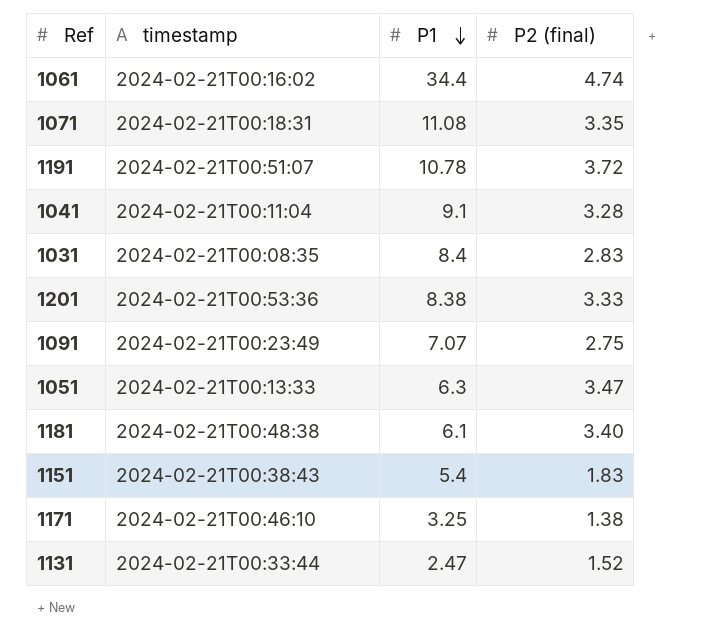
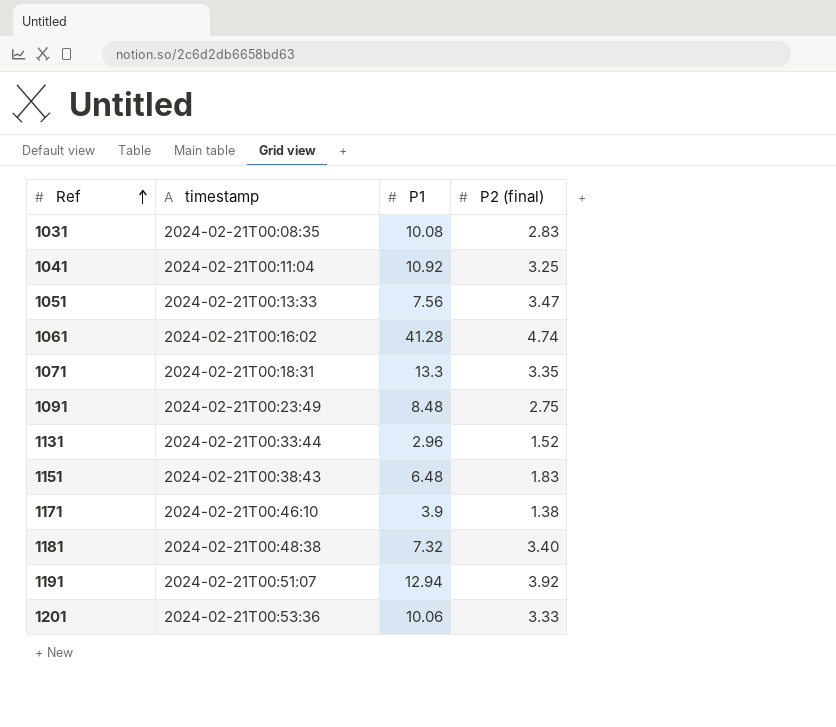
row order: P1 descending -> Ref ascending
1031 | P1: 8.4 -> 10.08
1041 | P1: 9.1 -> 10.92
1041 | P2 (final): 3.28 -> 3.25
1051 | P1: 6.3 -> 7.56
1061 | P1: 34.4 -> 41.28
1071 | P1: 11.08 -> 13.3
1091 | P1: 7.07 -> 8.48
1131 | P1: 2.47 -> 2.96
1151 | P1: 5.4 -> 6.48
1171 | P1: 3.25 -> 3.9
1181 | P1: 6.1 -> 7.32
1191 | P1: 10.78 -> 12.94
1191 | P2 (final): 3.72 -> 3.92
1201 | P1: 8.38 -> 10.06

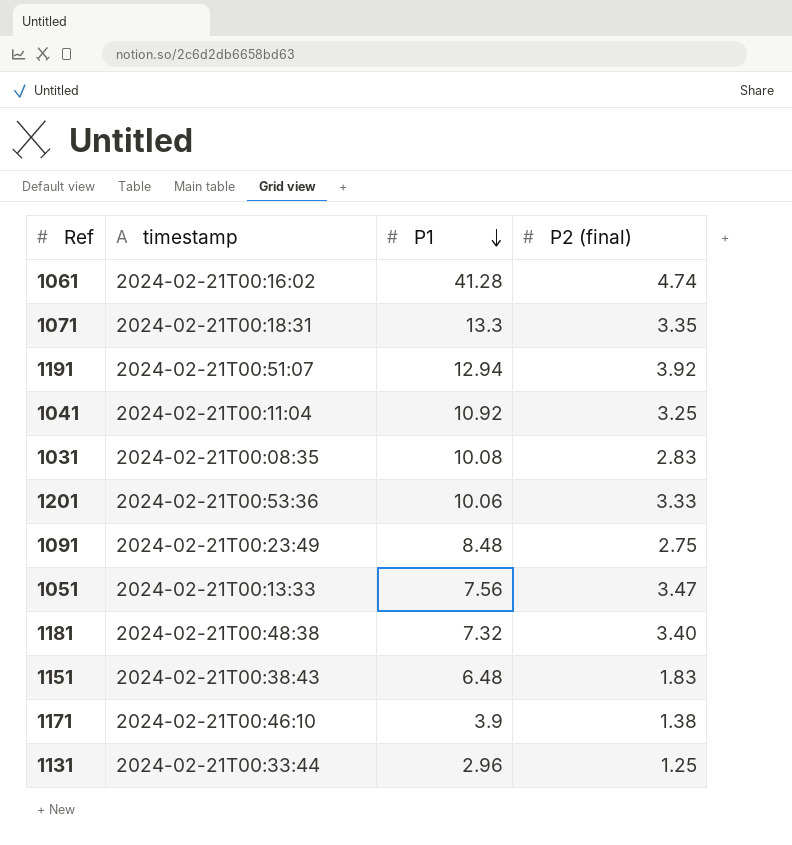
row order: Ref ascending -> P1 descending
1131 | P2 (final): 1.52 -> 1.25

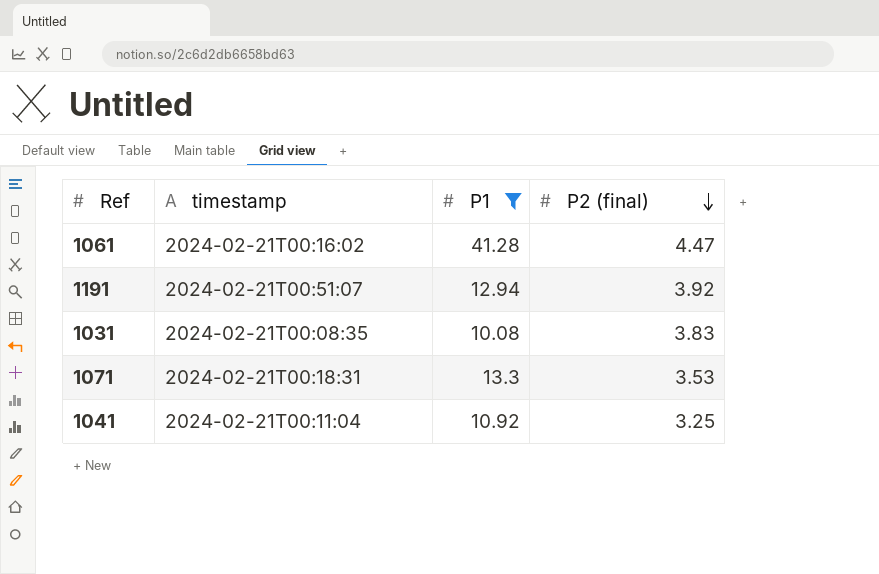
filter: none -> P1 >= 10.08
row order: P1 descending -> P2 (final) descending
1061 | P2 (final): 4.74 -> 4.47
1031 | P2 (final): 2.83 -> 3.83
1071 | P2 (final): 3.35 -> 3.53

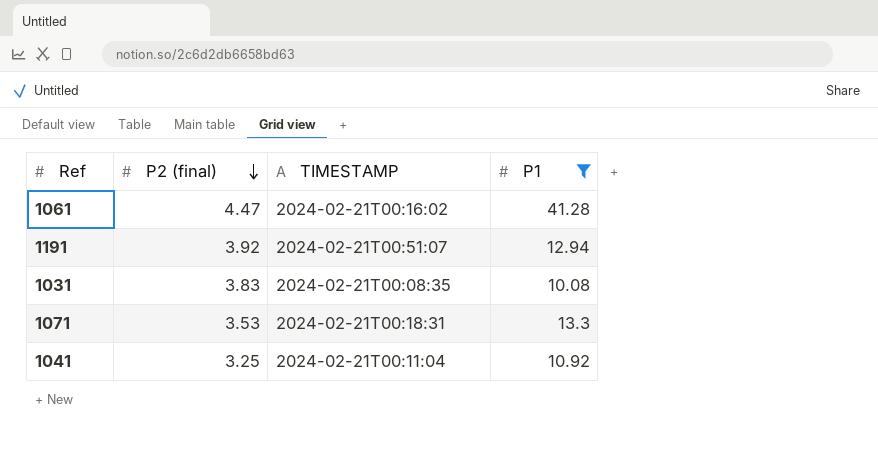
column P2 (final) | position: 4 -> 2
column name: timestamp -> TIMESTAMP

